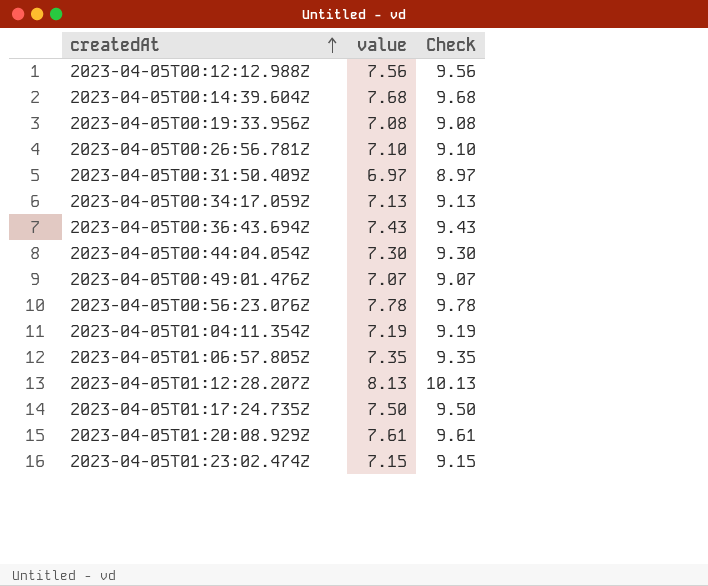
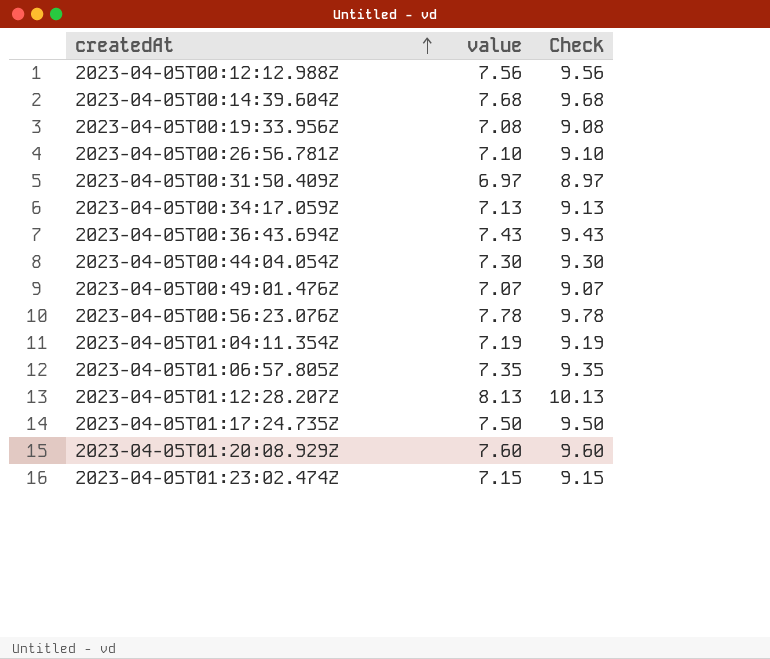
2023-04-05T01:20:08.929Z | value: 7.61 -> 7.60
2023-04-05T01:20:08.929Z | Check: 9.61 -> 9.60

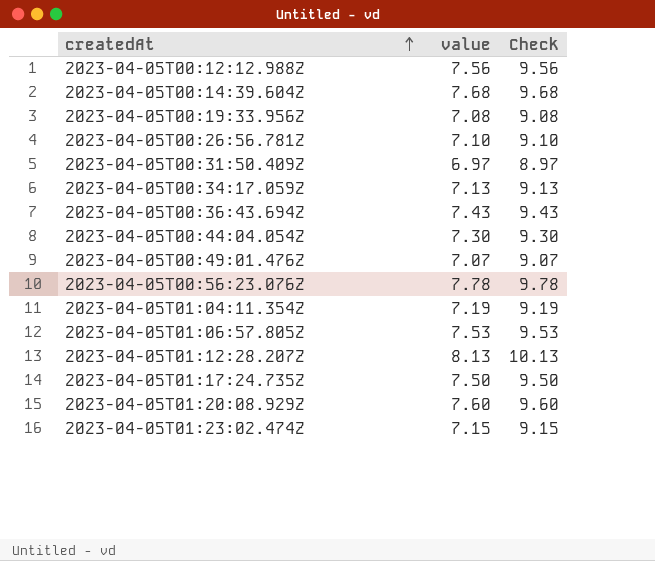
2023-04-05T01:06:57.805Z | value: 7.35 -> 7.53
2023-04-05T01:06:57.805Z | Check: 9.35 -> 9.53

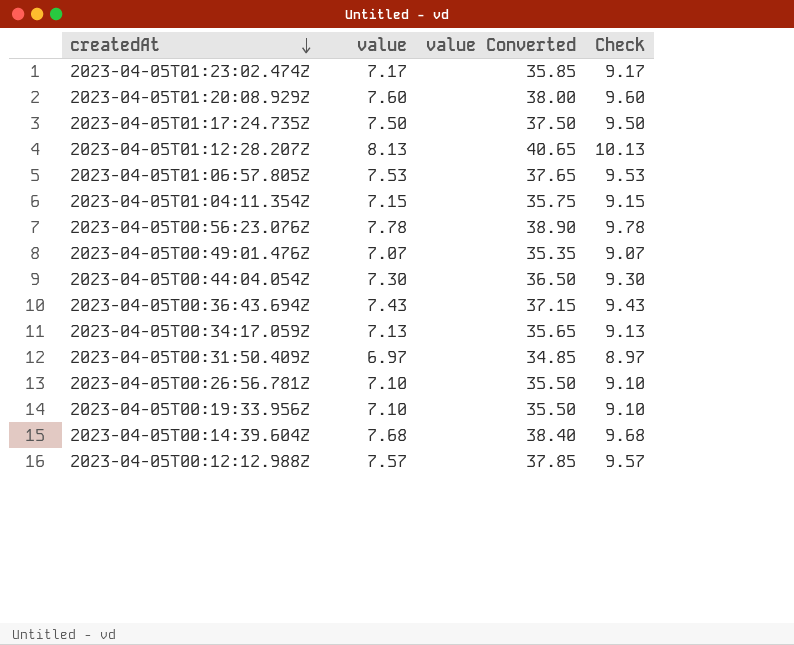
row order: createdAt ascending -> createdAt descending
column value Converted | formula: none -> [value] * 5
2023-04-05T01:23:02.474Z | value: 7.15 -> 7.17
2023-04-05T01:23:02.474Z | Check: 9.15 -> 9.17
2023-04-05T01:04:11.354Z | value: 7.19 -> 7.15
2023-04-05T01:04:11.354Z | Check: 9.19 -> 9.15
2023-04-05T00:19:33.956Z | value: 7.08 -> 7.10
2023-04-05T00:19:33.956Z | Check: 9.08 -> 9.10
2023-04-05T00:12:12.988Z | value: 7.56 -> 7.57
2023-04-05T00:12:12.988Z | Check: 9.56 -> 9.57

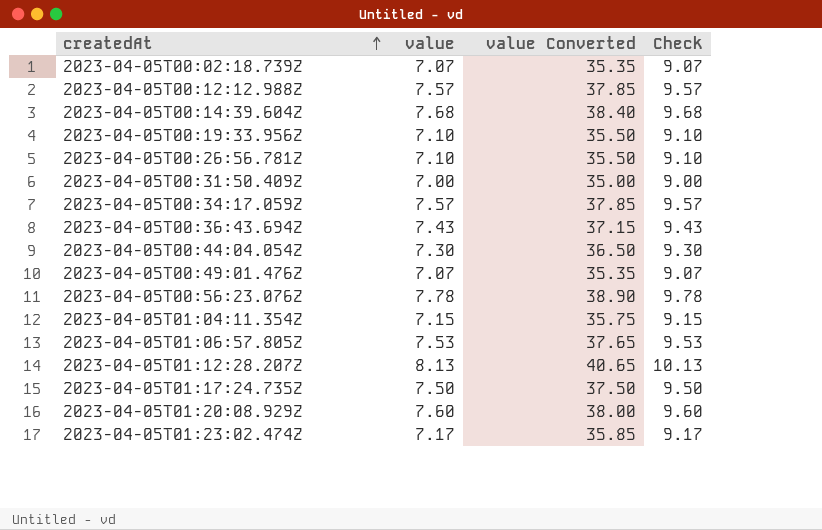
row order: createdAt descending -> createdAt ascending
row 2023-04-05T00:02:18.739Z: none -> 7.07 | 35.35 | 9.07
2023-04-05T00:31:50.409Z | value: 6.97 -> 7.00
2023-04-05T00:31:50.409Z | value Converted: 34.85 -> 35.00
2023-04-05T00:31:50.409Z | Check: 8.97 -> 9.00
2023-04-05T00:34:17.059Z | value: 7.13 -> 7.57
2023-04-05T00:34:17.059Z | value Converted: 35.65 -> 37.85
2023-04-05T00:34:17.059Z | Check: 9.13 -> 9.57

